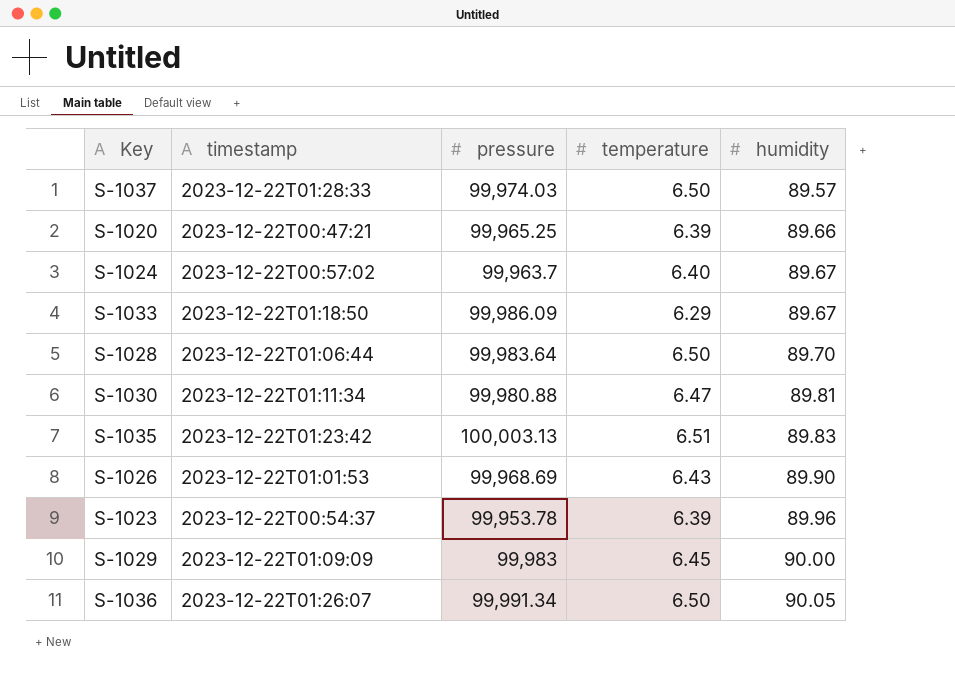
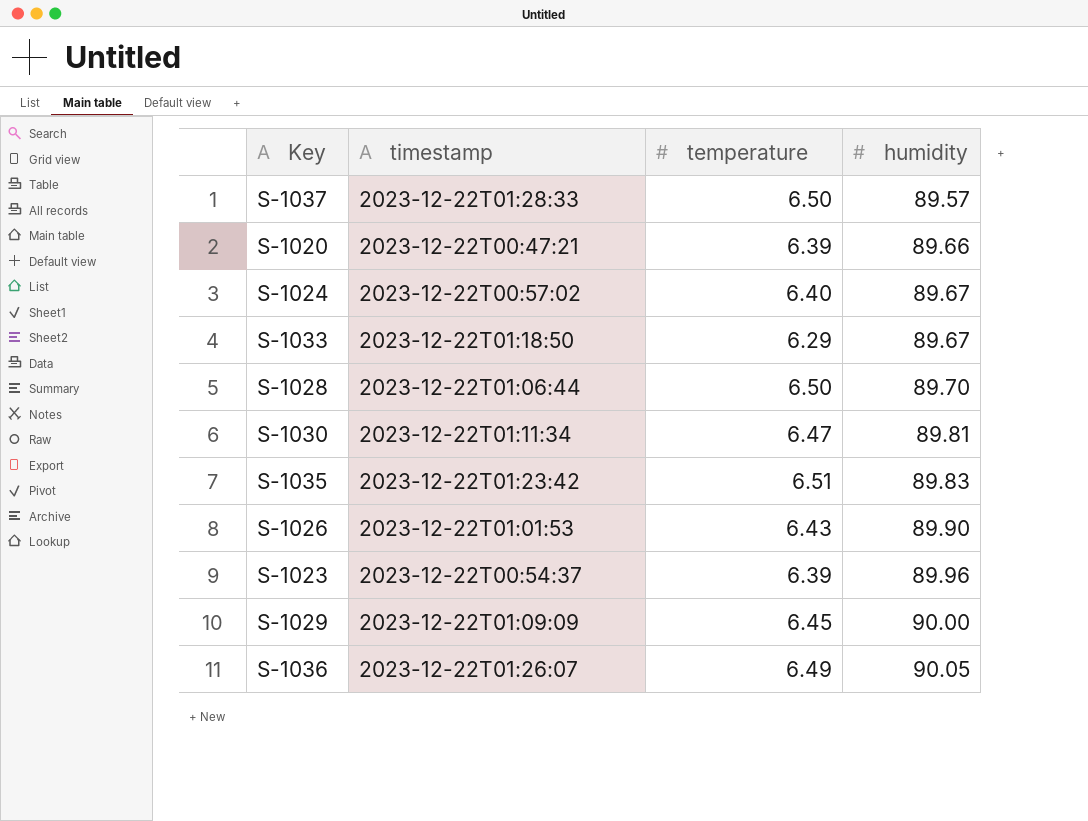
column pressure | position: 3 -> none
S-1036 | temperature: 6.50 -> 6.49

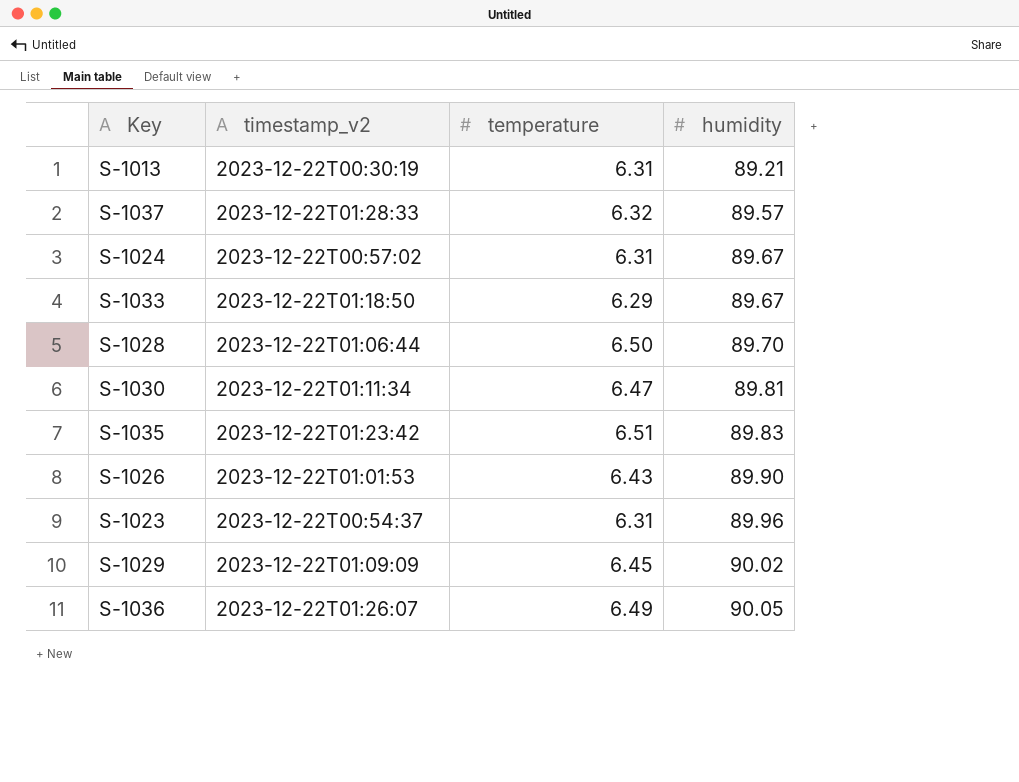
column name: timestamp -> timestamp_v2
row S-1020: 2023-12-22T00:47:21 | 6.39 | 89.66 -> none
row S-1013: none -> 2023-12-22T00:30:19 | 6.31 | 89.21
S-1037 | temperature: 6.50 -> 6.32
S-1024 | temperature: 6.40 -> 6.31
S-1023 | temperature: 6.39 -> 6.31
S-1029 | humidity: 90.00 -> 90.02

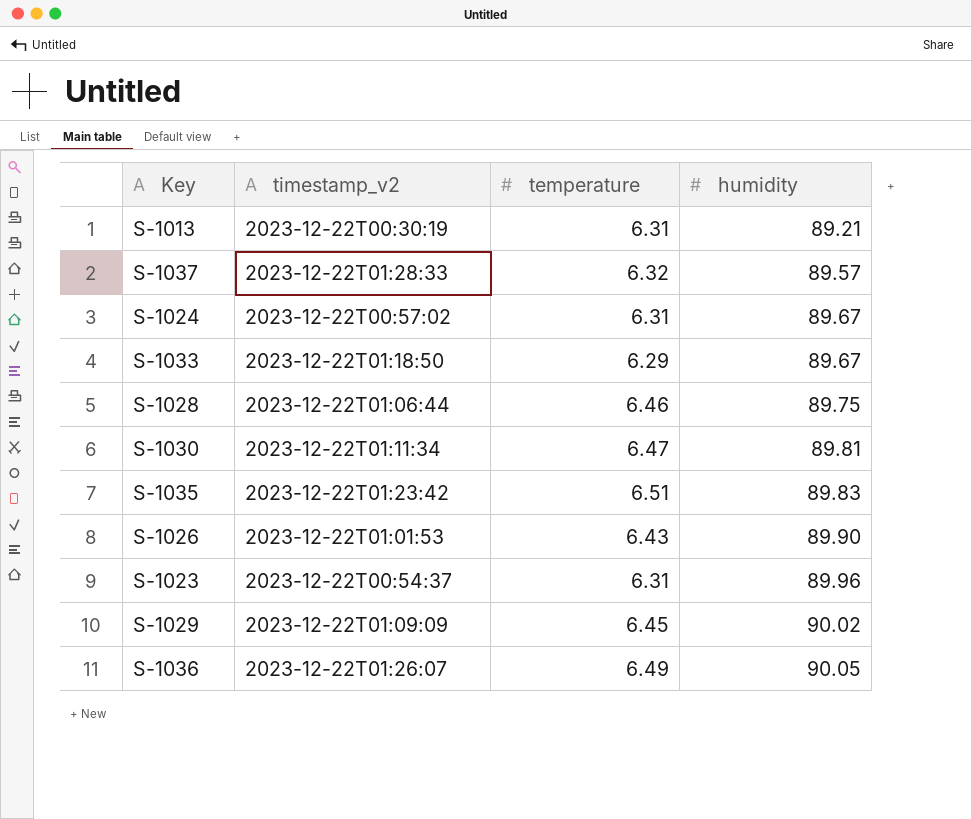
S-1028 | temperature: 6.50 -> 6.46
S-1028 | humidity: 89.70 -> 89.75

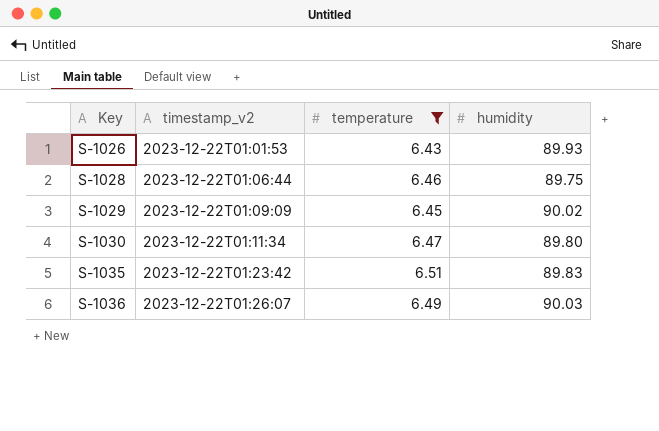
filter: none -> temperature >= 6.43
row order: humidity ascending -> Key ascending
S-1026 | humidity: 89.90 -> 89.93
S-1030 | humidity: 89.81 -> 89.80
S-1036 | humidity: 90.05 -> 90.03

